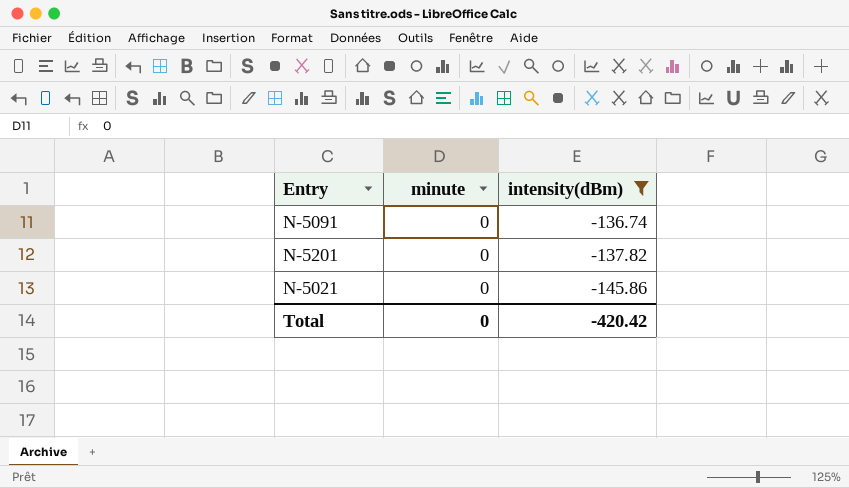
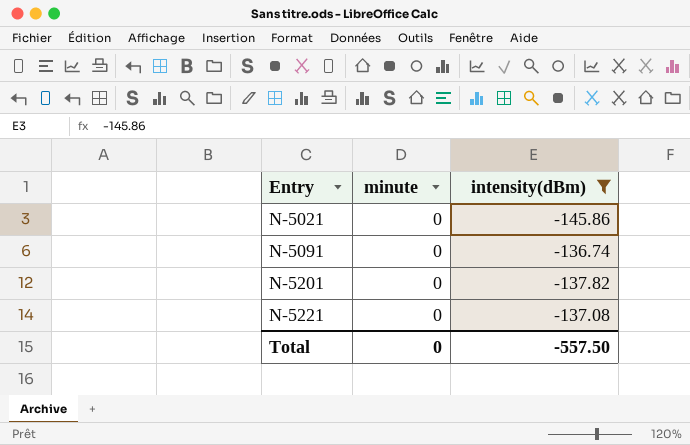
row order: intensity(dBm) descending -> Entry ascending
row N-5221: none -> 0 | -137.08
Total | intensity(dBm): -420.42 -> -557.50

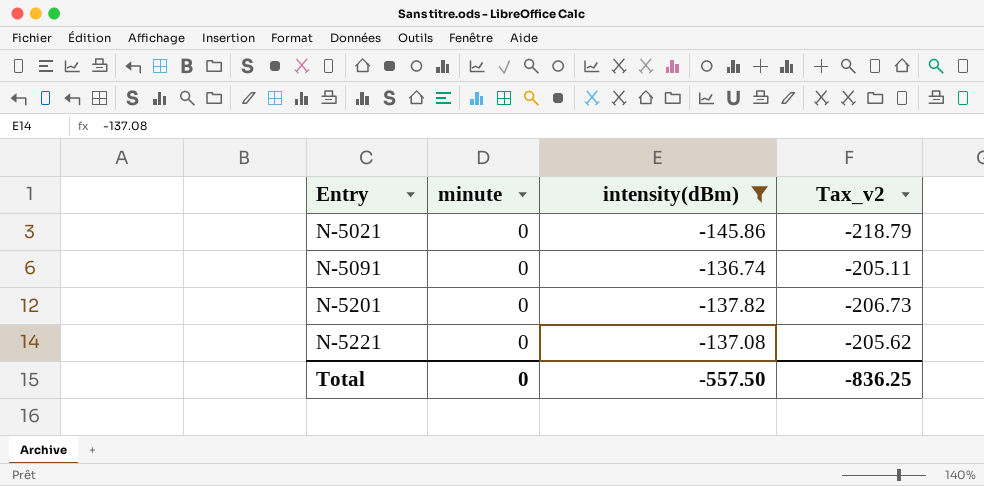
column Tax_v2 | formula: none -> [intensity(dBm)] * 1.5

